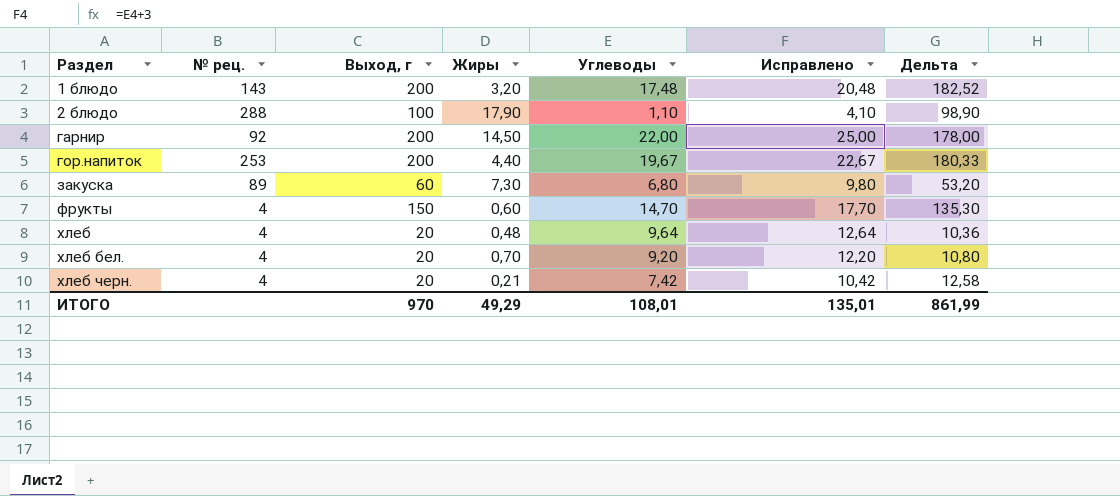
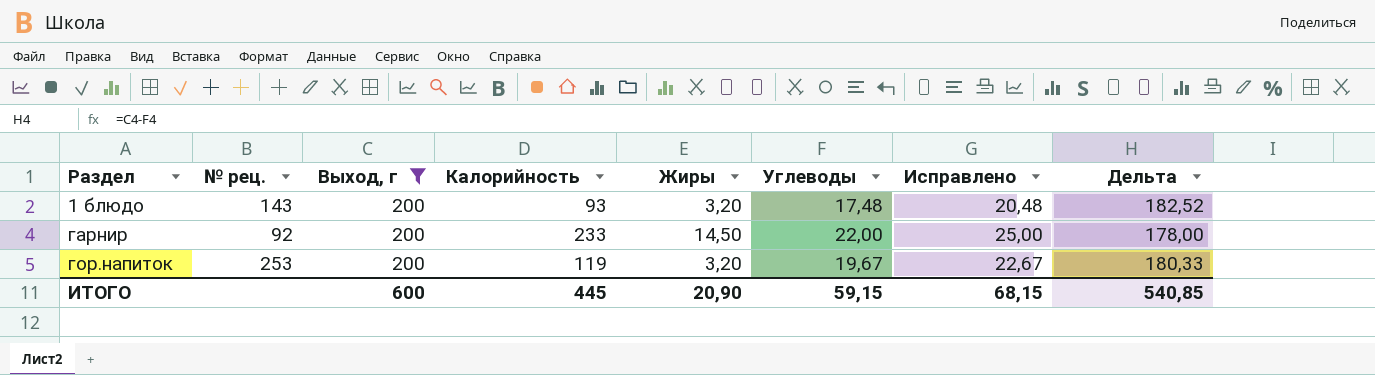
filter: none -> Выход, г = 200
column Калорийность | position: none -> 4
гор.напиток | Жиры: 4,40 -> 3,20
ИТОГО | Выход, г: 970 -> 600
ИТОГО | Жиры: 49,29 -> 20,90
ИТОГО | Углеводы: 108,01 -> 59,15
ИТОГО | Исправлено: 135,01 -> 68,15
ИТОГО | Дельта: 861,99 -> 540,85

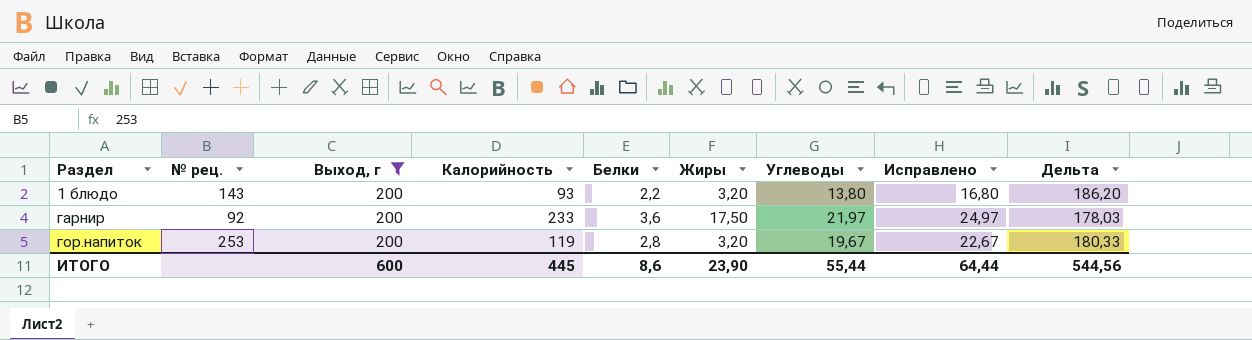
column Белки | position: none -> 5
1 блюдо | Углеводы: 17,48 -> 13,80
1 блюдо | Исправлено: 20,48 -> 16,80
1 блюдо | Дельта: 182,52 -> 186,20
гарнир | Жиры: 14,50 -> 17,50
гарнир | Углеводы: 22,00 -> 21,97
гарнир | Исправлено: 25,00 -> 24,97
гарнир | Дельта: 178,00 -> 178,03
ИТОГО | Жиры: 20,90 -> 23,90
ИТОГО | Углеводы: 59,15 -> 55,44
ИТОГО | Исправлено: 68,15 -> 64,44
ИТОГО | Дельта: 540,85 -> 544,56

